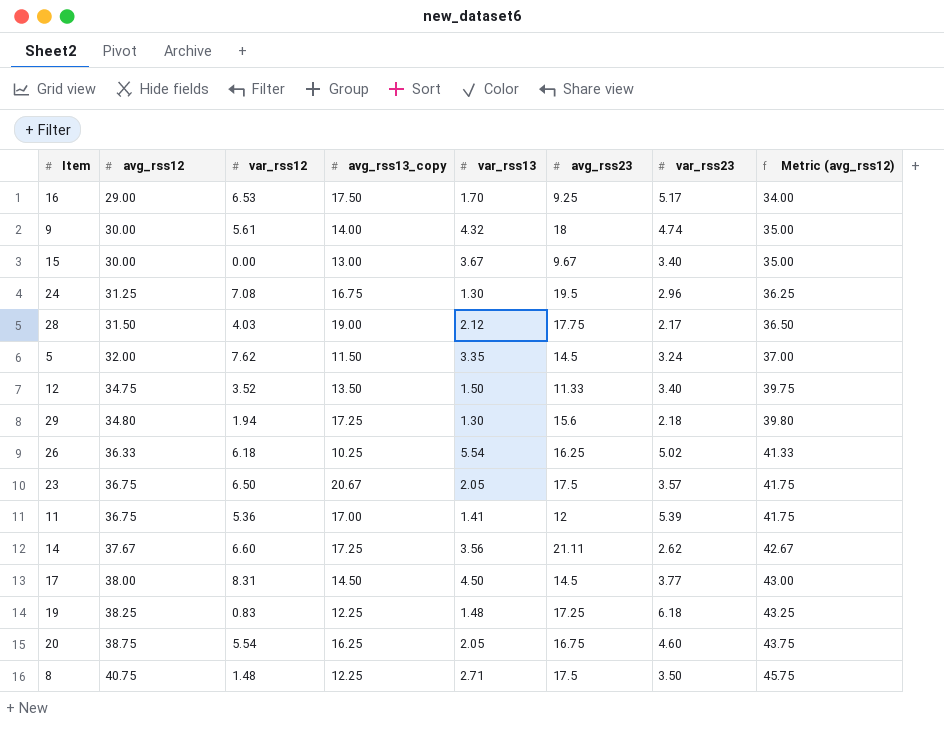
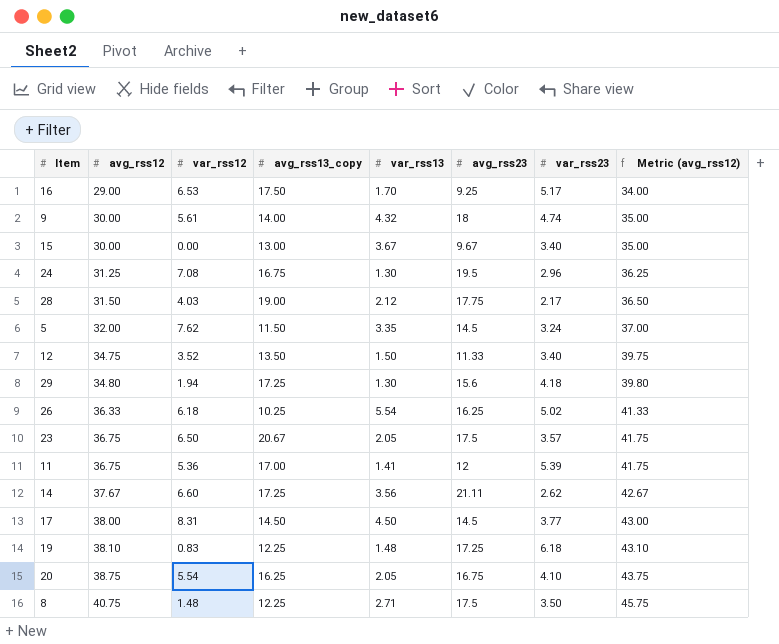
29 | var_rss23: 2.18 -> 4.18
19 | avg_rss12: 38.25 -> 38.10
19 | Metric (avg_rss12): 43.25 -> 43.10
20 | var_rss23: 4.60 -> 4.10

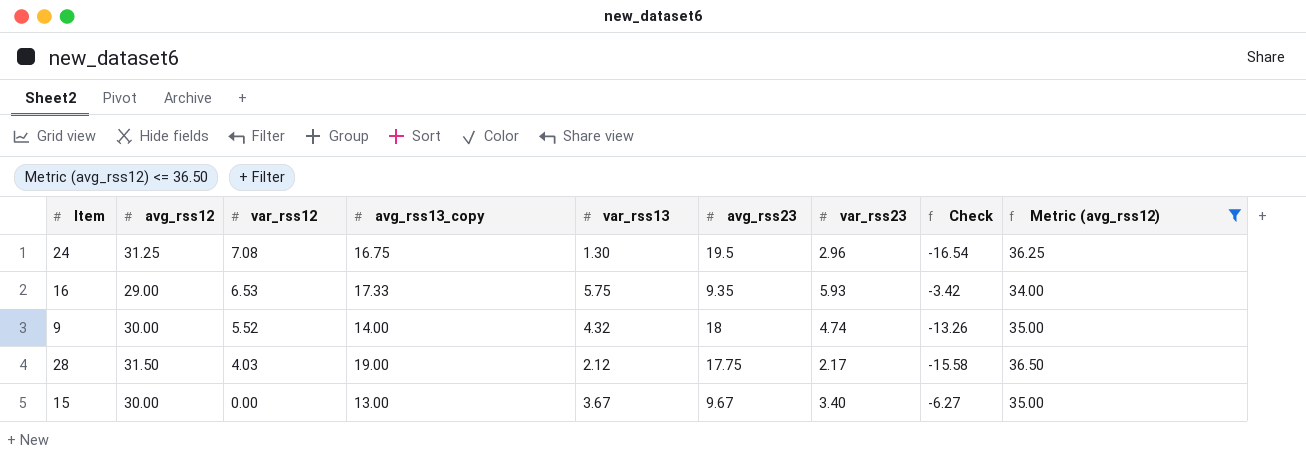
filter: none -> Metric (avg_rss12) <= 36.50
row order: avg_rss12 ascending -> var_rss12 descending
column Check | formula: none -> [var_rss23] - [avg_rss23]
16 | avg_rss13_copy: 17.50 -> 17.33
16 | var_rss13: 1.70 -> 5.75
16 | avg_rss23: 9.25 -> 9.35
16 | var_rss23: 5.17 -> 5.93
9 | var_rss12: 5.61 -> 5.52

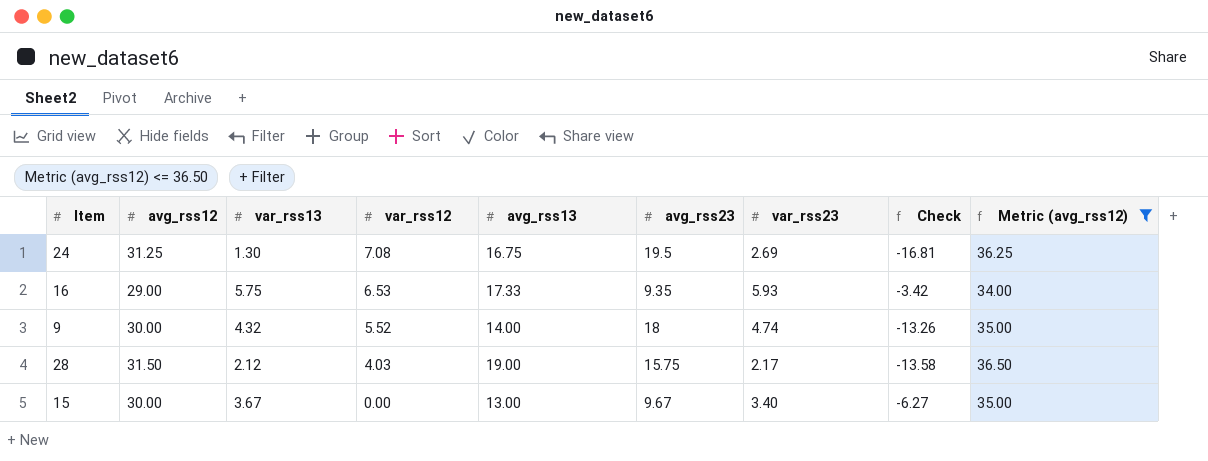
column var_rss13 | position: 5 -> 3
column name: avg_rss13_copy -> avg_rss13
24 | var_rss23: 2.96 -> 2.69
24 | Check: -16.54 -> -16.81
28 | avg_rss23: 17.75 -> 15.75
28 | Check: -15.58 -> -13.58

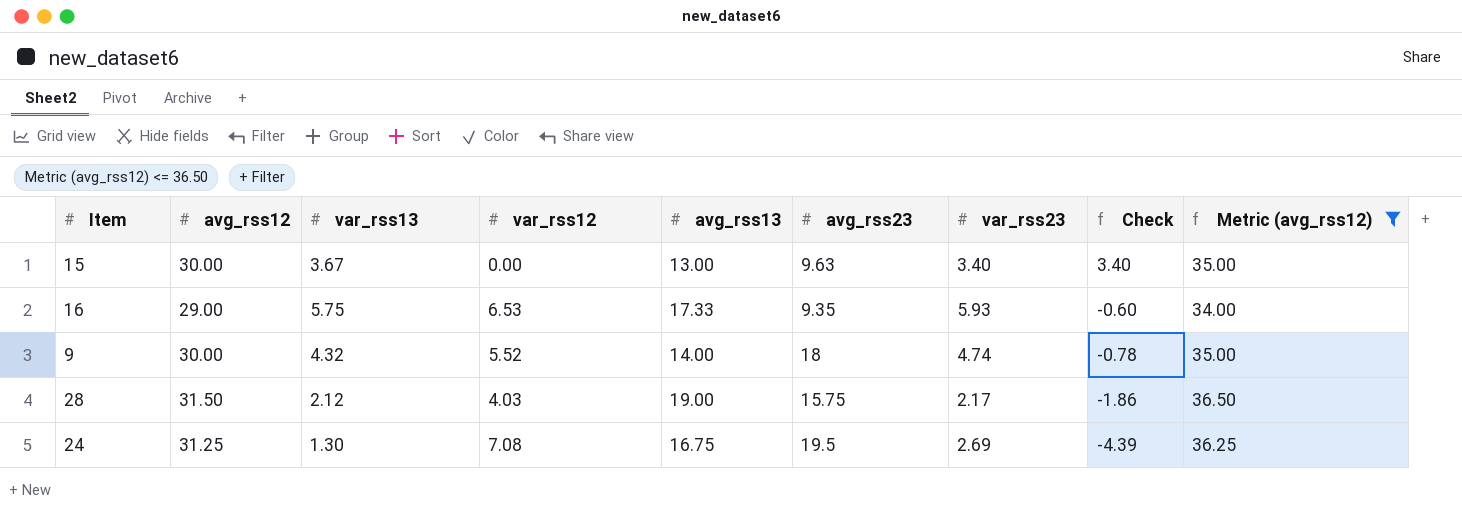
row order: var_rss12 descending -> Check descending
column Check | formula: [var_rss23] - [avg_rss23] -> [var_rss23] - [var_rss12]
15 | avg_rss23: 9.67 -> 9.63

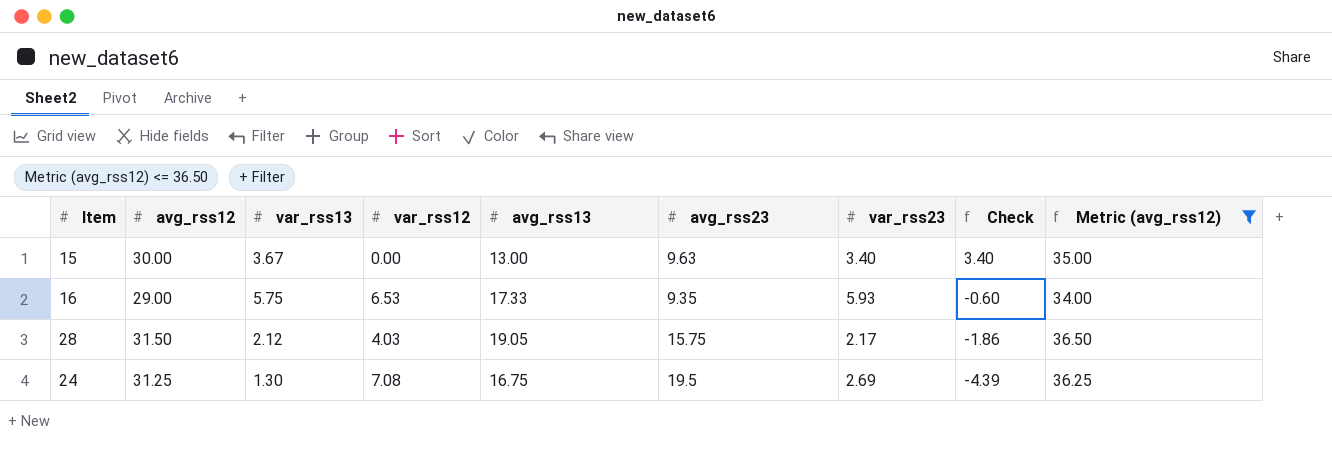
row 9: 30.00 | 4.32 | 5.52 | 14.00 | 18 | 4.74 | -0.78 | 35.00 -> none
28 | avg_rss13: 19.00 -> 19.05

